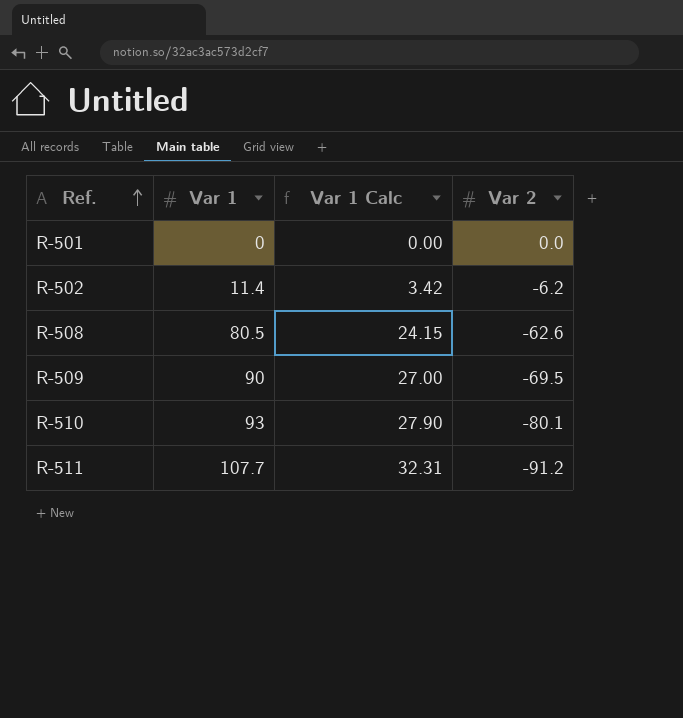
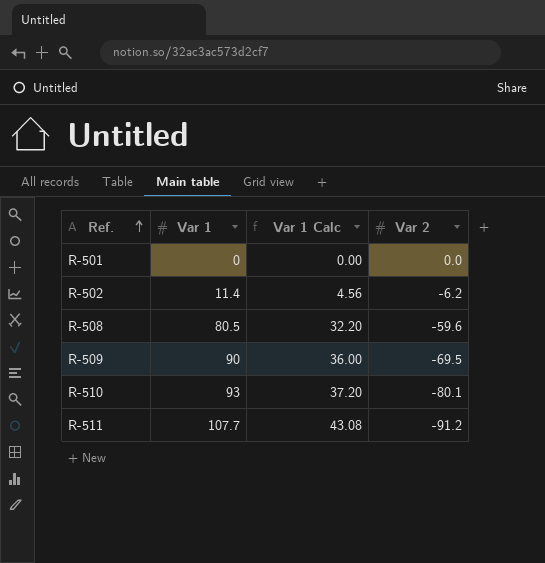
column Var 1 Calc | formula: [Var 1] * 0.3 -> [Var 1] * 0.4
R-508 | Var 2: -62.6 -> -59.6

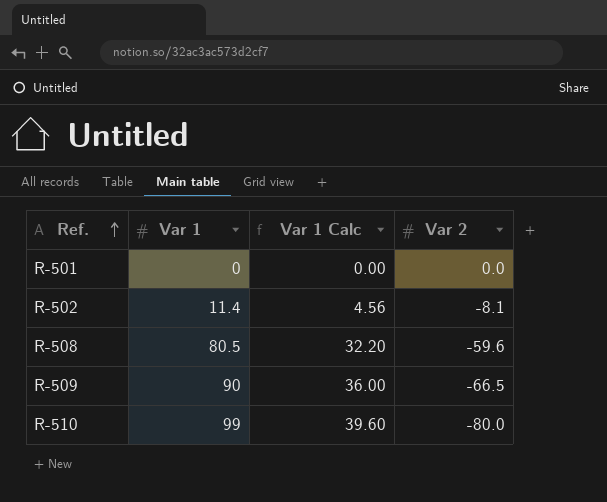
row R-511: 107.7 | 43.08 | -91.2 -> none
R-502 | Var 2: -6.2 -> -8.1
R-509 | Var 2: -69.5 -> -66.5
R-510 | Var 1: 93 -> 99
R-510 | Var 1 Calc: 37.20 -> 39.60
R-510 | Var 2: -80.1 -> -80.0

